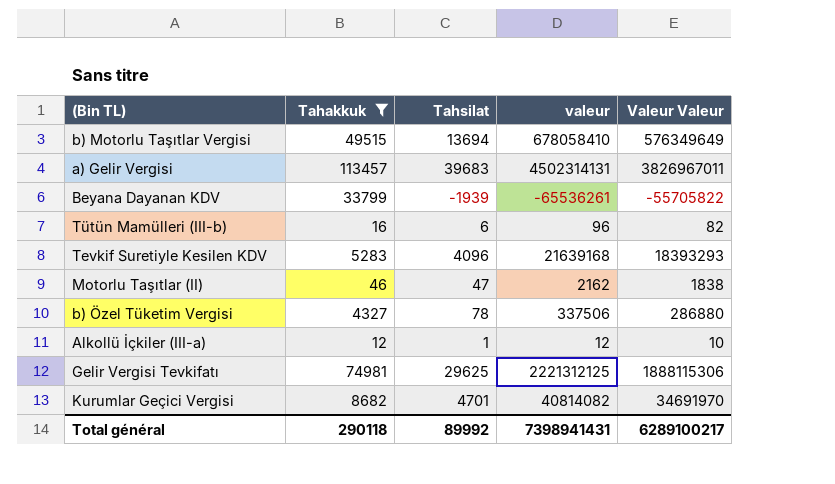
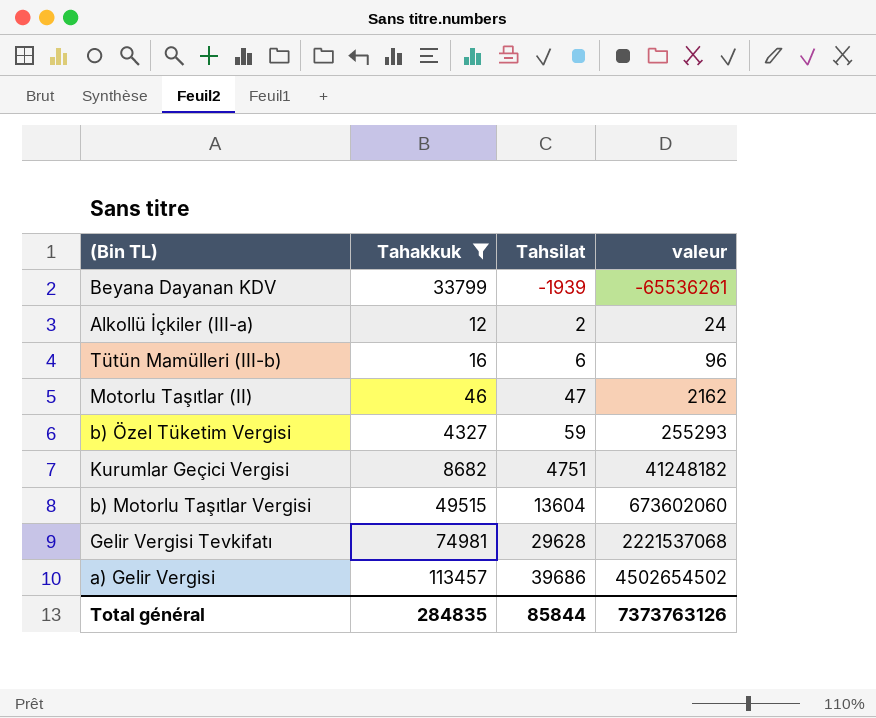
row order: none -> Tahsilat ascending
column Valeur Valeur | formula: [valeur] * 0,85 -> none
row Tevkif Suretiyle Kesilen KDV: 5283 | 4096 | 21639168 | 18393293 -> none
Alkollü İçkiler (III-a) | Tahsilat: 1 -> 2
Alkollü İçkiler (III-a) | valeur: 12 -> 24
b) Özel Tüketim Vergisi | Tahsilat: 78 -> 59
b) Özel Tüketim Vergisi | valeur: 337506 -> 255293
Kurumlar Geçici Vergisi | Tahsilat: 4701 -> 4751
Kurumlar Geçici Vergisi | valeur: 40814082 -> 41248182
b) Motorlu Taşıtlar Vergisi | Tahsilat: 13694 -> 13604
b) Motorlu Taşıtlar Vergisi | valeur: 678058410 -> 673602060
Gelir Vergisi Tevkifatı | Tahsilat: 29625 -> 29628
Gelir Vergisi Tevkifatı | valeur: 2221312125 -> 2221537068
a) Gelir Vergisi | Tahsilat: 39683 -> 39686
a) Gelir Vergisi | valeur: 4502314131 -> 4502654502
Total général | Tahakkuk: 290118 -> 284835
Total général | Tahsilat: 89992 -> 85844
Total général | valeur: 7398941431 -> 7373763126

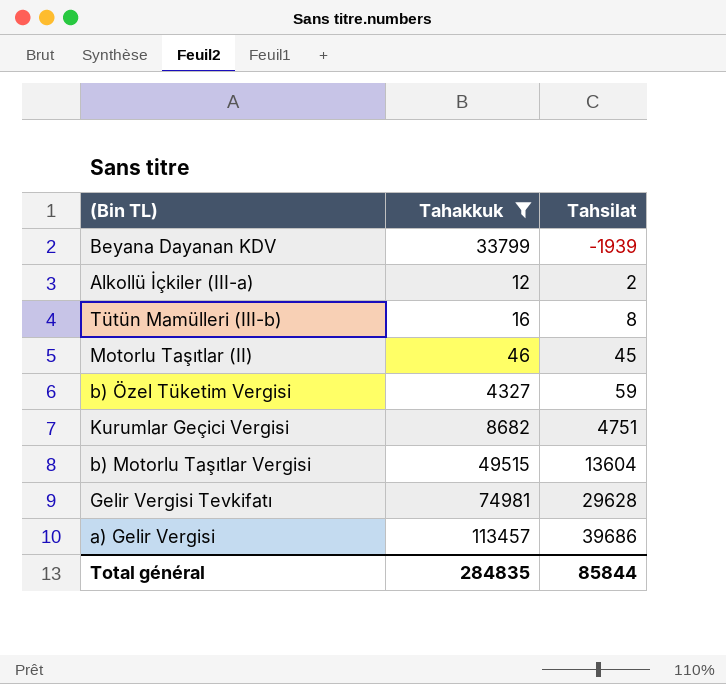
column valeur | formula: [Tahakkuk] * [Tahsilat] -> none
Tütün Mamülleri (III-b) | Tahsilat: 6 -> 8
Motorlu Taşıtlar (II) | Tahsilat: 47 -> 45

